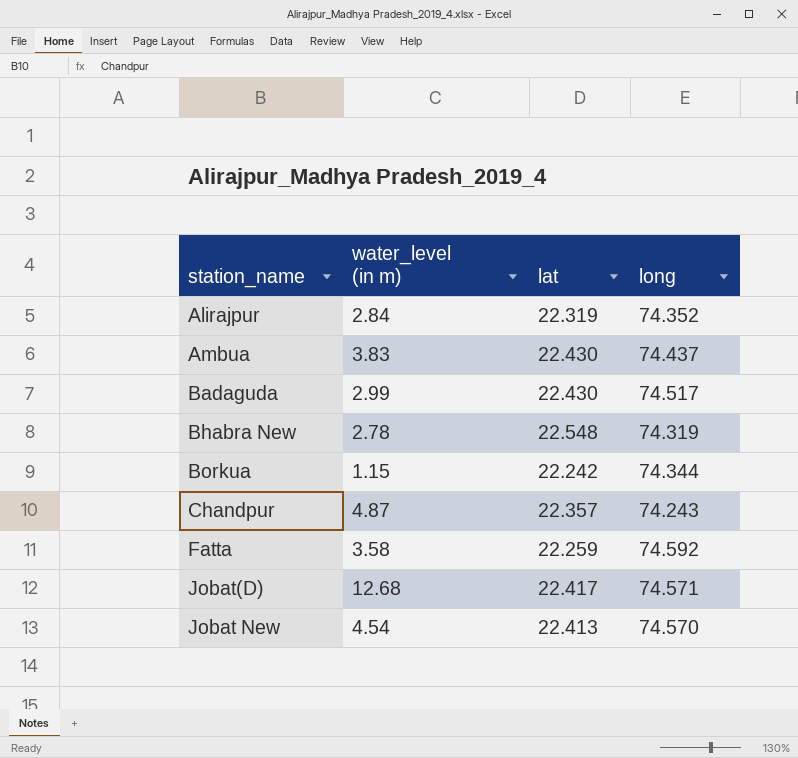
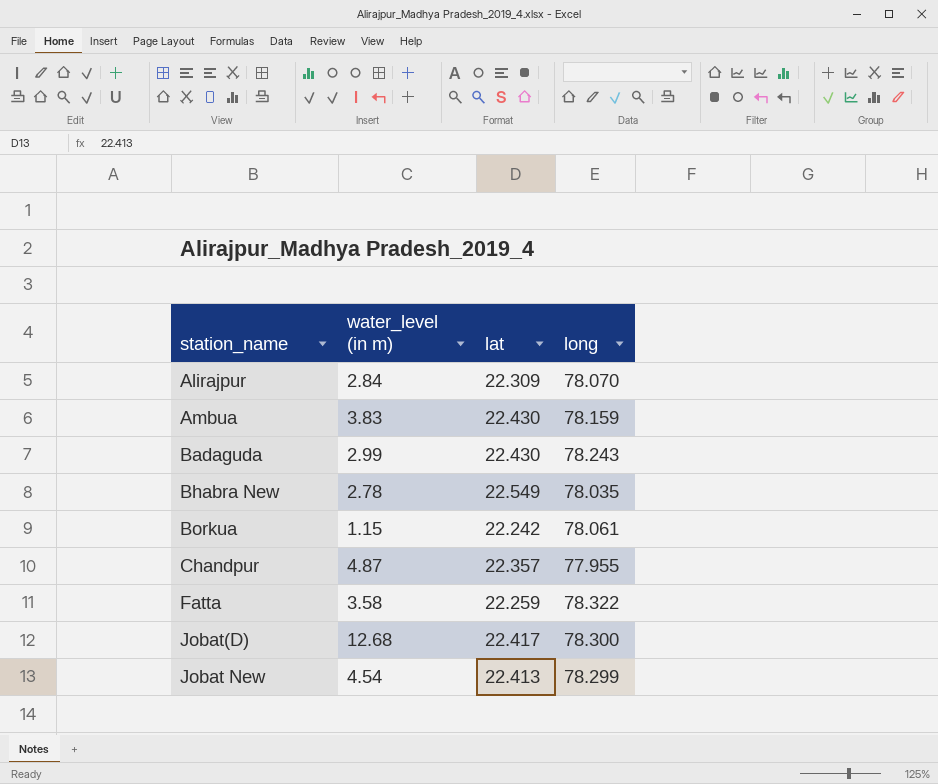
Alirajpur | lat: 22.319 -> 22.309
Alirajpur | long: 74.352 -> 78.070
Ambua | long: 74.437 -> 78.159
Badaguda | long: 74.517 -> 78.243
Bhabra New | lat: 22.548 -> 22.549
Bhabra New | long: 74.319 -> 78.035
Borkua | long: 74.344 -> 78.061
Chandpur | long: 74.243 -> 77.955
Fatta | long: 74.592 -> 78.322
Jobat(D) | long: 74.571 -> 78.300
Jobat New | long: 74.570 -> 78.299

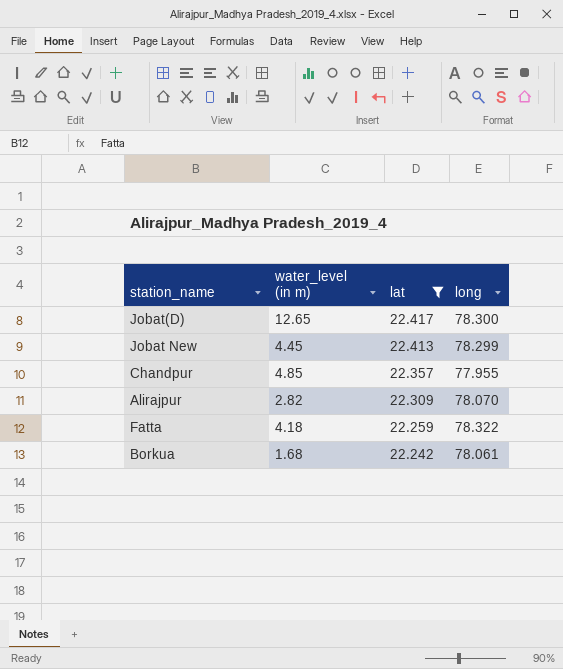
filter: none -> lat <= 22.417
row order: none -> lat descending
Jobat(D) | water_level (in m): 12.68 -> 12.65
Jobat New | water_level (in m): 4.54 -> 4.45
Chandpur | water_level (in m): 4.87 -> 4.85
Alirajpur | water_level (in m): 2.84 -> 2.82
Fatta | water_level (in m): 3.58 -> 4.18
Borkua | water_level (in m): 1.15 -> 1.68

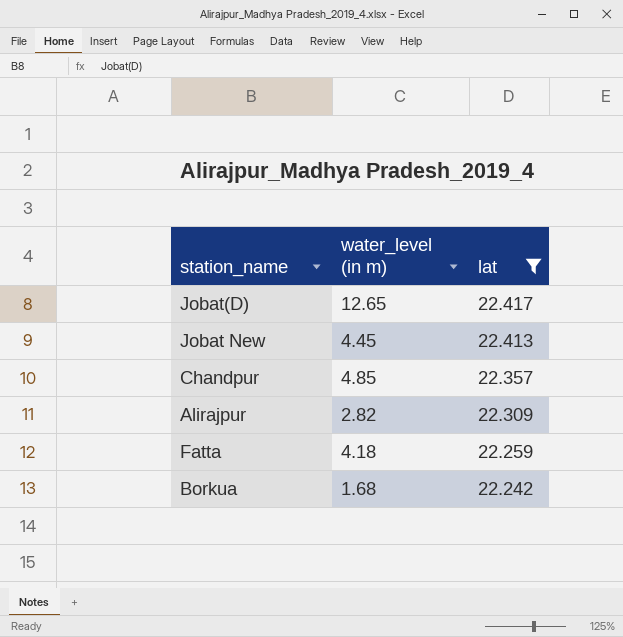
column long | position: 4 -> none

